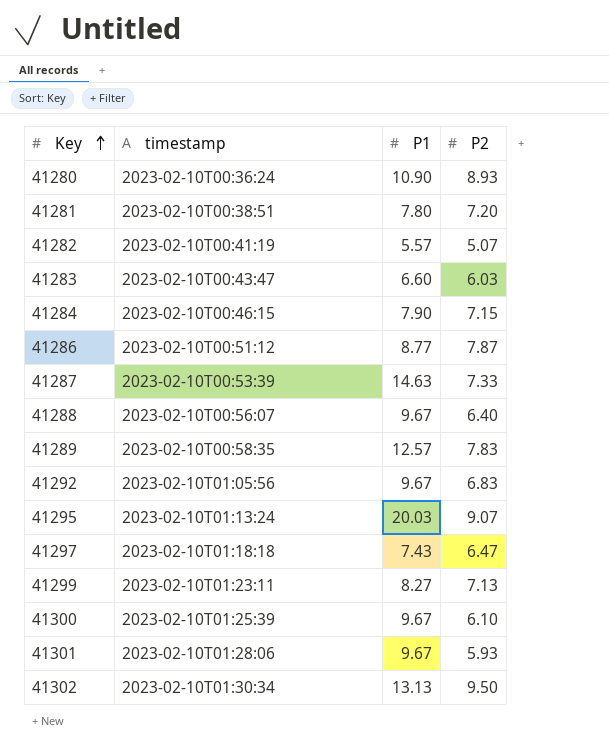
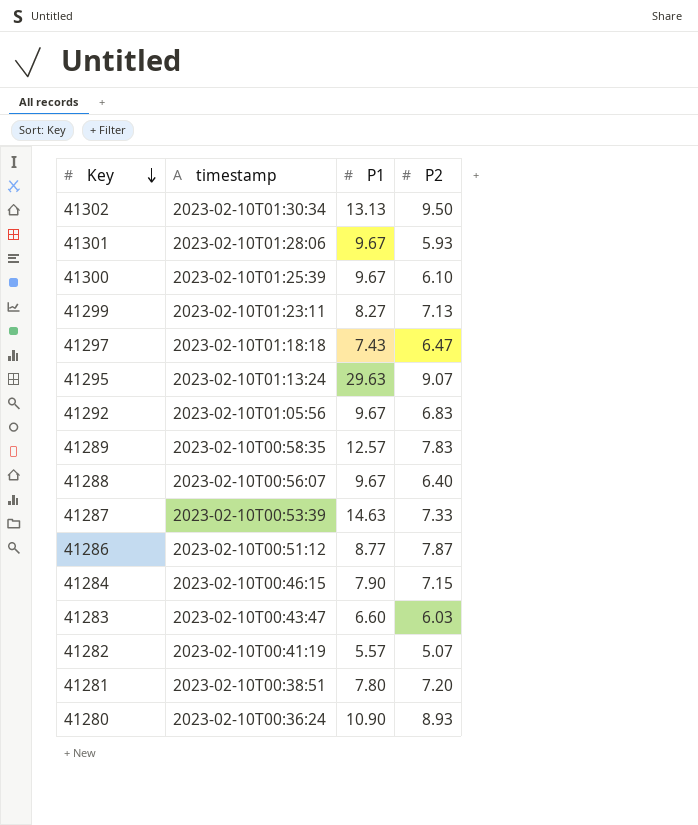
row order: Key ascending -> Key descending
41295 | P1: 20.03 -> 29.63

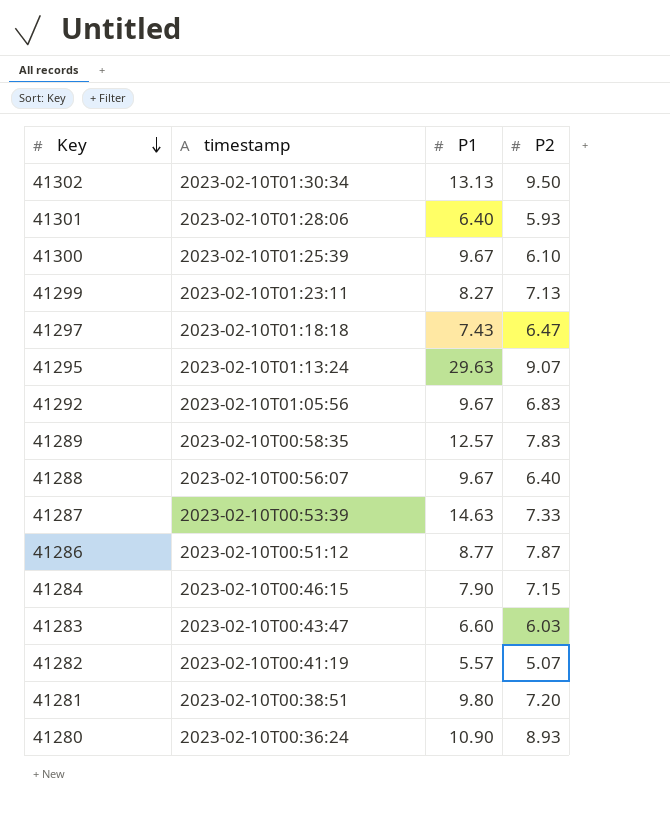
41301 | P1: 9.67 -> 6.40
41281 | P1: 7.80 -> 9.80

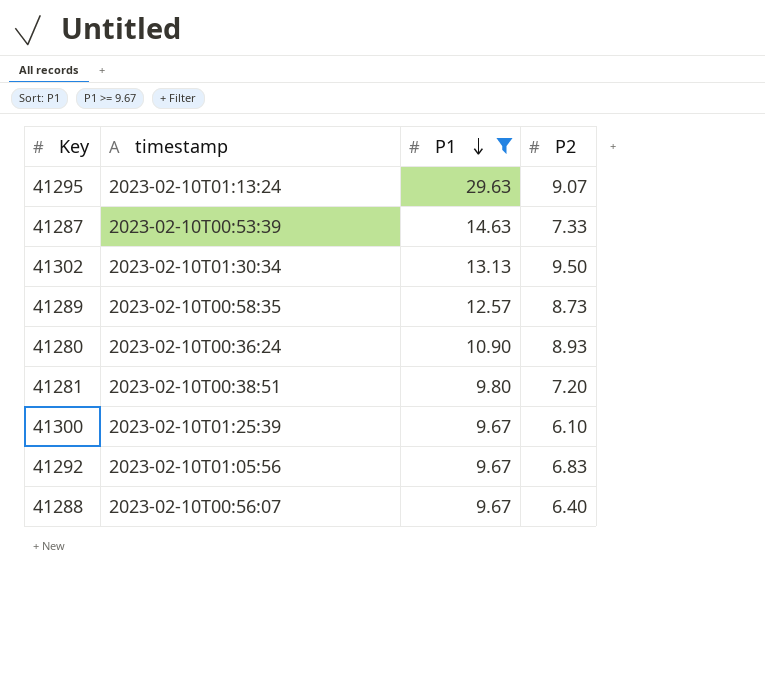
filter: none -> P1 >= 9.67
row order: Key descending -> P1 descending
41289 | P2: 7.83 -> 8.73

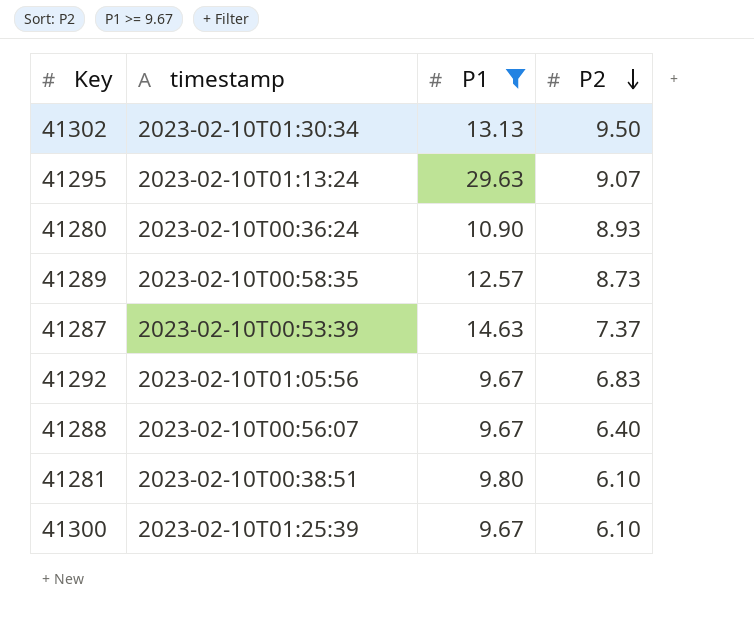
row order: P1 descending -> P2 descending
41287 | P2: 7.33 -> 7.37
41281 | P2: 7.20 -> 6.10

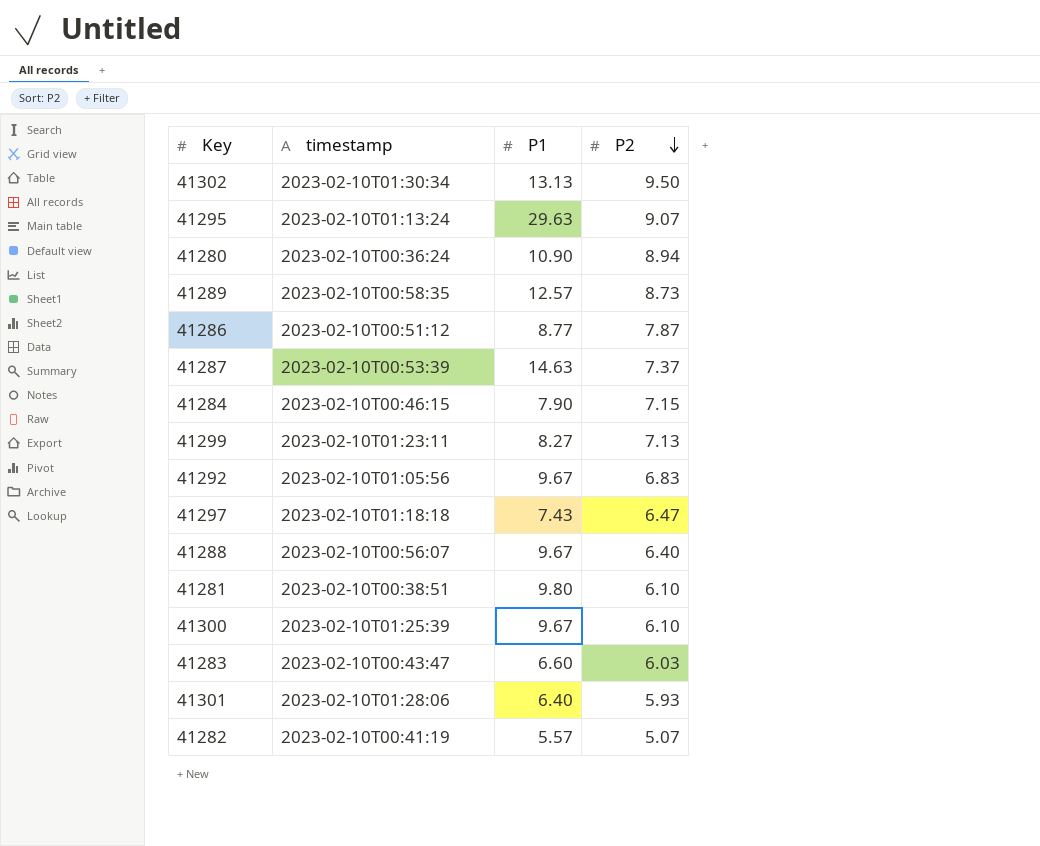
filter: P1 >= 9.67 -> none
41280 | P2: 8.93 -> 8.94

